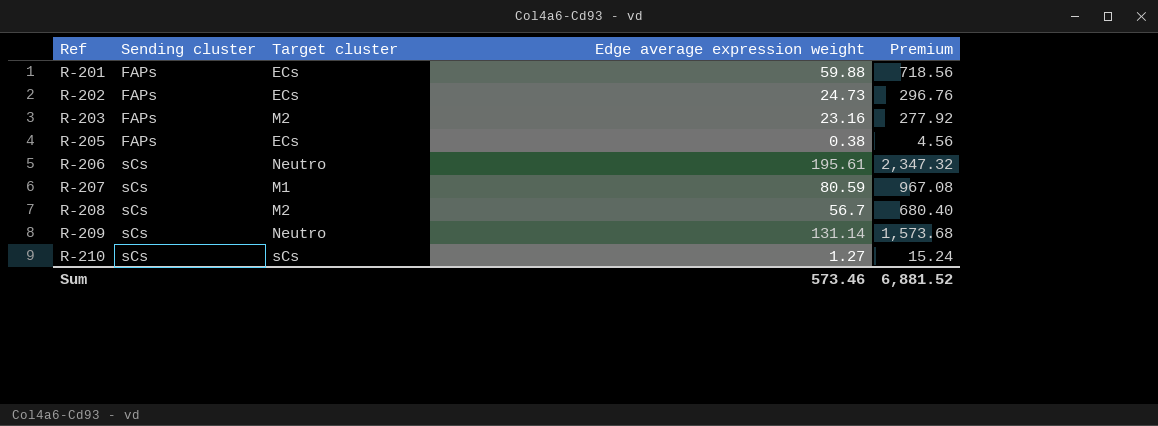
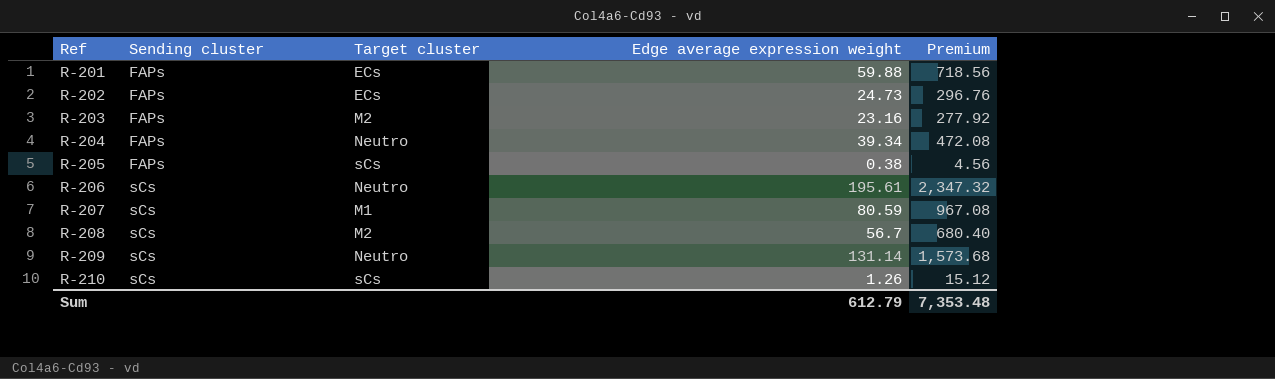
row R-204: none -> FAPs | Neutro | 39.34 | 472.08
R-205 | Target cluster: ECs -> sCs
R-210 | Edge average expression weight: 1.27 -> 1.26
R-210 | Premium: 15.24 -> 15.12
Sum | Edge average expression weight: 573.46 -> 612.79
Sum | Premium: 6,881.52 -> 7,353.48

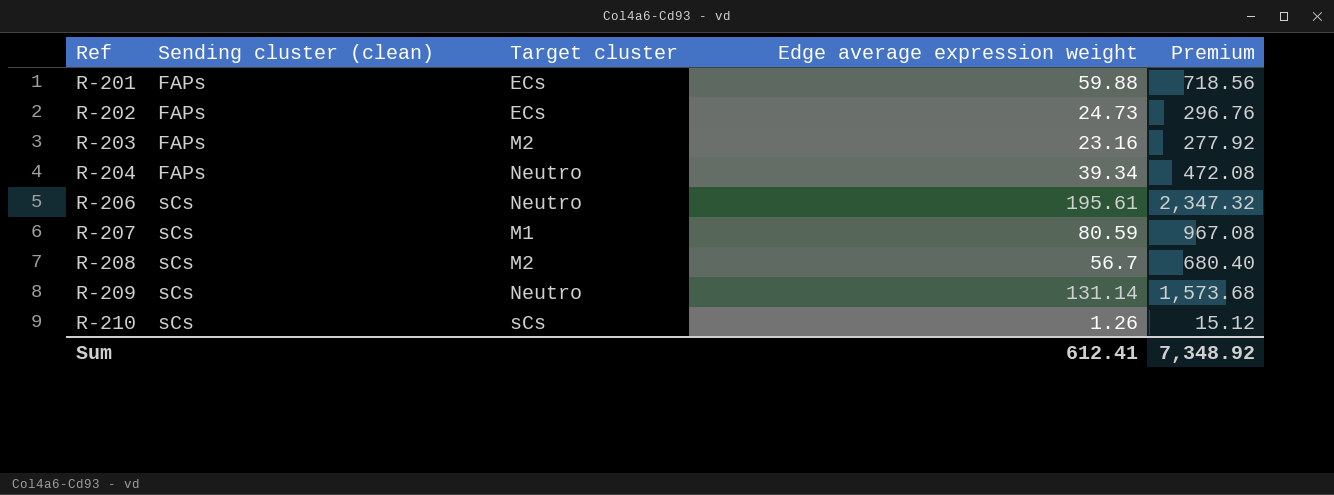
column name: Sending cluster -> Sending cluster (clean)
row R-205: FAPs | sCs | 0.38 | 4.56 -> none
Sum | Edge average expression weight: 612.79 -> 612.41
Sum | Premium: 7,353.48 -> 7,348.92

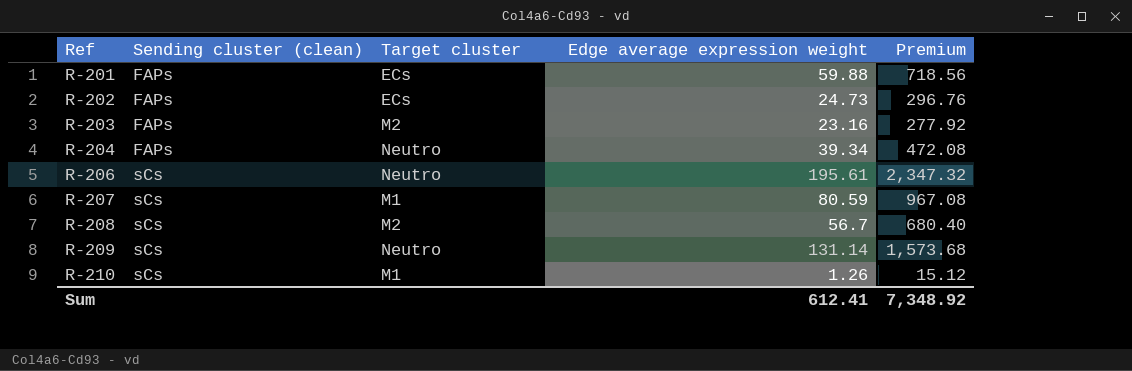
R-210 | Target cluster: sCs -> M1

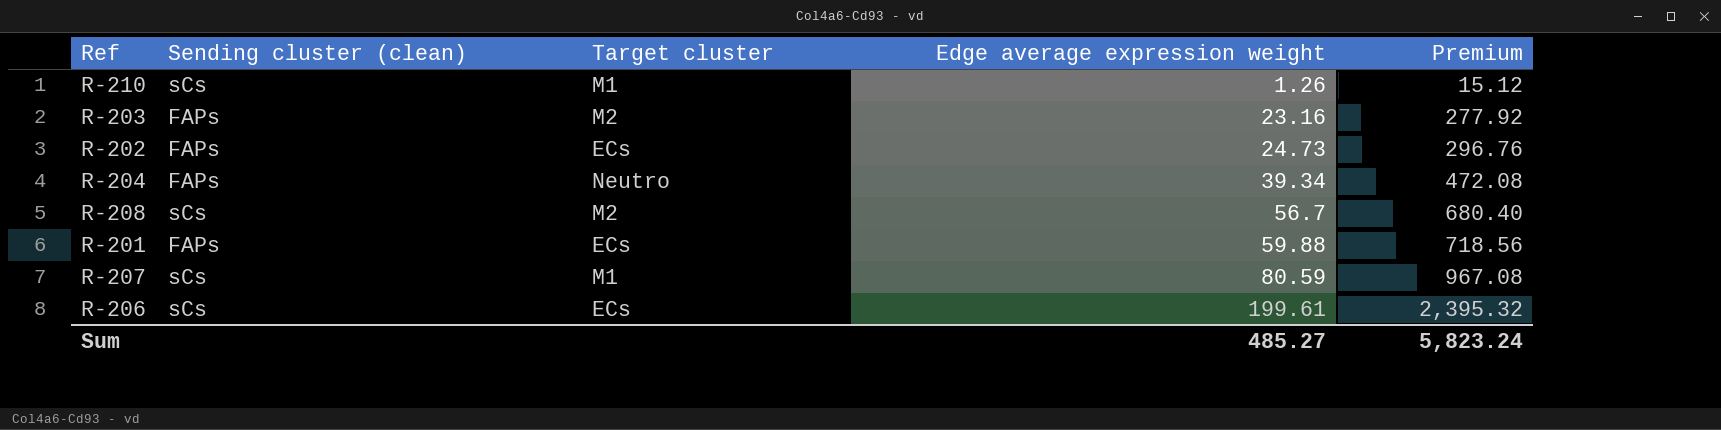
row order: Ref ascending -> Edge average expression weight ascending
row R-209: sCs | Neutro | 131.14 | 1,573.68 -> none
R-206 | Target cluster: Neutro -> ECs
R-206 | Edge average expression weight: 195.61 -> 199.61
R-206 | Premium: 2,347.32 -> 2,395.32
Sum | Edge average expression weight: 612.41 -> 485.27
Sum | Premium: 7,348.92 -> 5,823.24

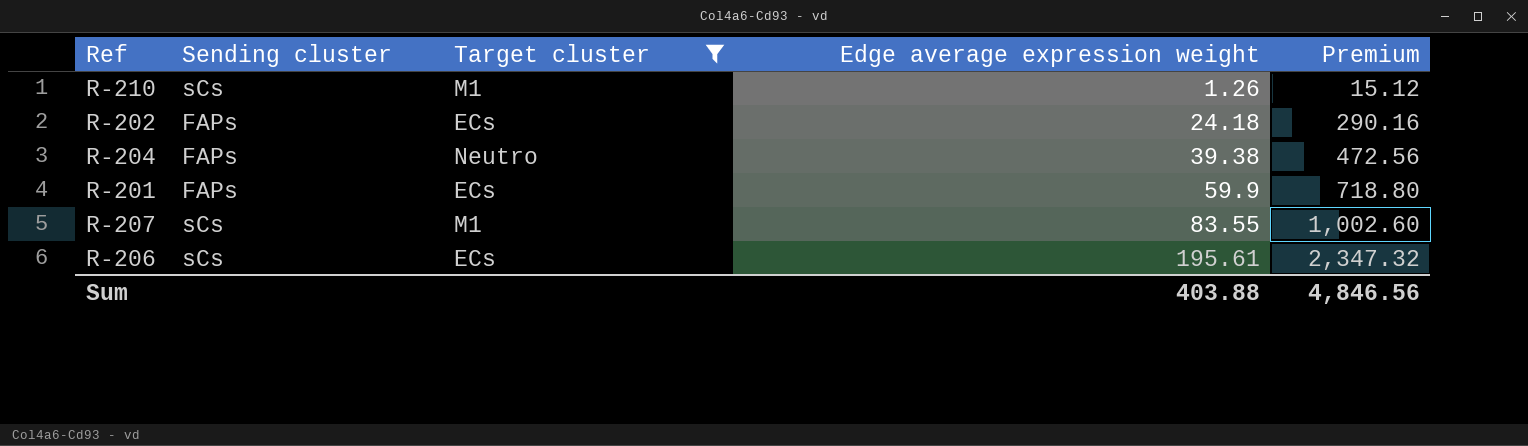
filter: none -> Target cluster != M2
column name: Sending cluster (clean) -> Sending cluster
R-202 | Edge average expression weight: 24.73 -> 24.18
R-202 | Premium: 296.76 -> 290.16
R-204 | Edge average expression weight: 39.34 -> 39.38
R-204 | Premium: 472.08 -> 472.56
R-201 | Edge average expression weight: 59.88 -> 59.9
R-201 | Premium: 718.56 -> 718.80
R-207 | Edge average expression weight: 80.59 -> 83.55
R-207 | Premium: 967.08 -> 1,002.60
R-206 | Edge average expression weight: 199.61 -> 195.61
R-206 | Premium: 2,395.32 -> 2,347.32
Sum | Edge average expression weight: 485.27 -> 403.88
Sum | Premium: 5,823.24 -> 4,846.56

